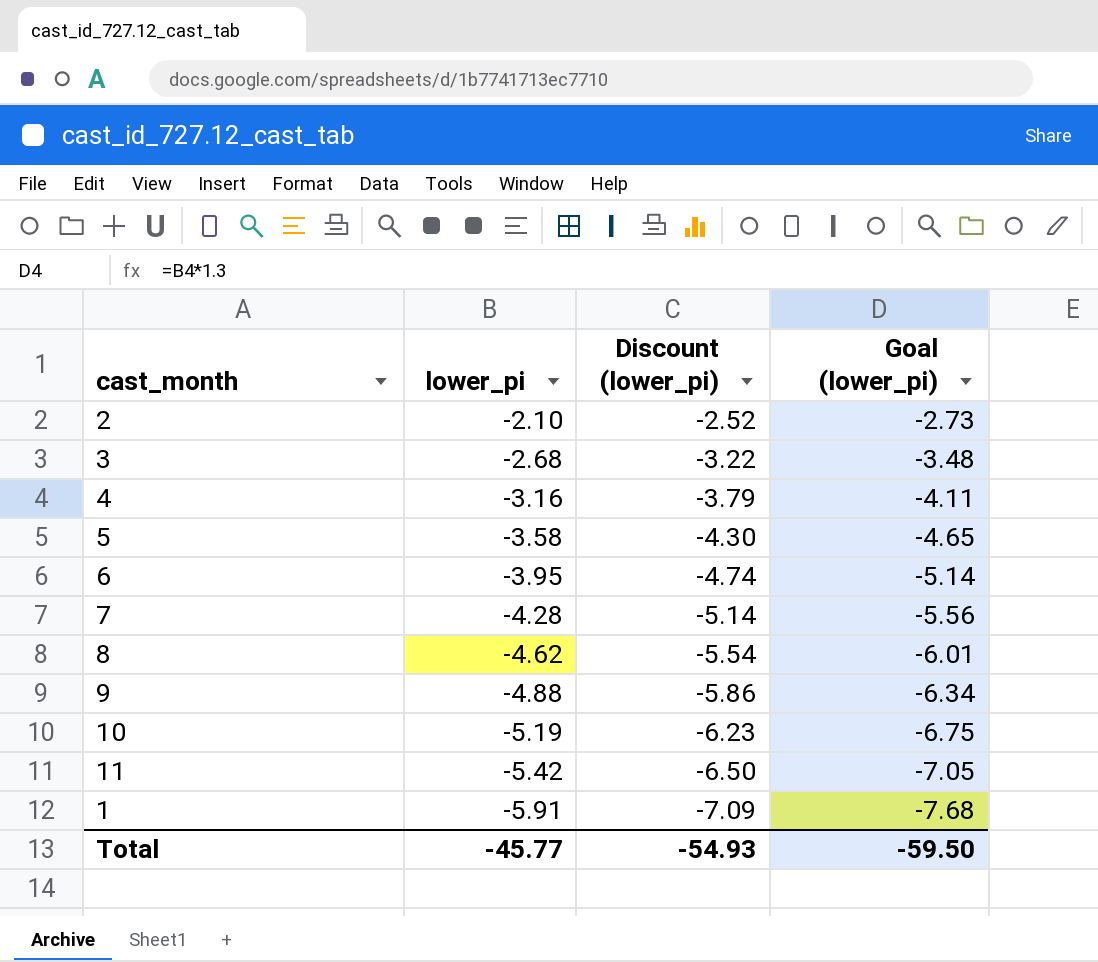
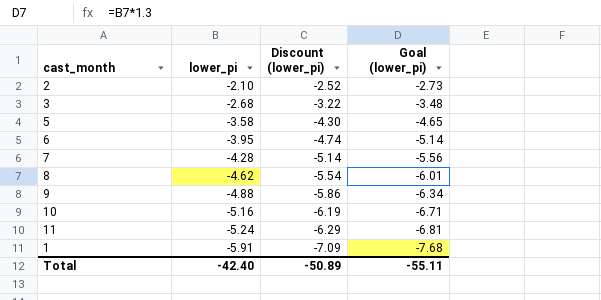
row 4: -3.16 | -3.79 | -4.11 -> none
10 | lower_pi: -5.19 -> -5.16
10 | Discount (lower_pi): -6.23 -> -6.19
10 | Goal (lower_pi): -6.75 -> -6.71
11 | lower_pi: -5.42 -> -5.24
11 | Discount (lower_pi): -6.50 -> -6.29
11 | Goal (lower_pi): -7.05 -> -6.81
Total | lower_pi: -45.77 -> -42.40
Total | Discount (lower_pi): -54.93 -> -50.89
Total | Goal (lower_pi): -59.50 -> -55.11

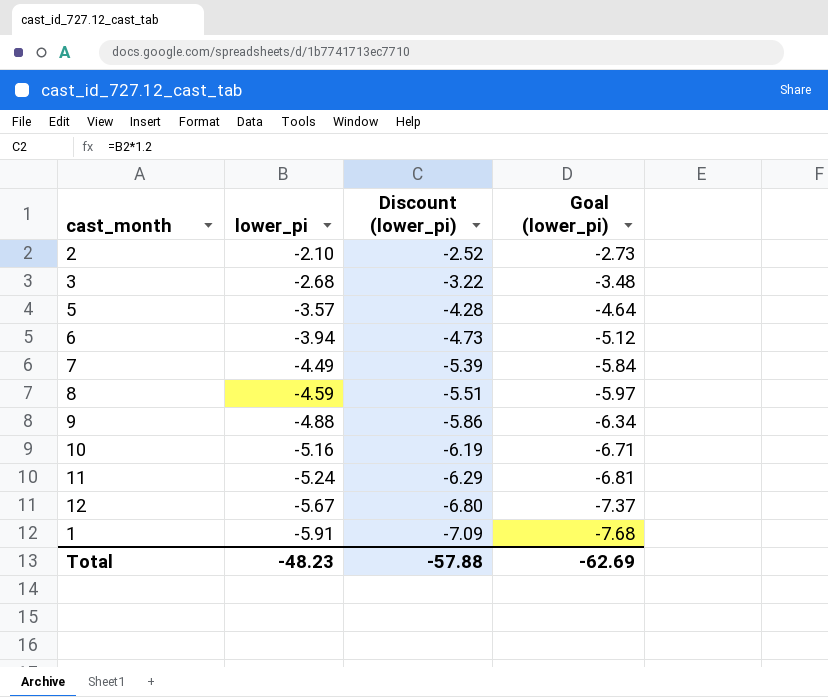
5 | lower_pi: -3.58 -> -3.57
5 | Discount (lower_pi): -4.30 -> -4.28
5 | Goal (lower_pi): -4.65 -> -4.64
6 | lower_pi: -3.95 -> -3.94
6 | Discount (lower_pi): -4.74 -> -4.73
6 | Goal (lower_pi): -5.14 -> -5.12
7 | lower_pi: -4.28 -> -4.49
7 | Discount (lower_pi): -5.14 -> -5.39
7 | Goal (lower_pi): -5.56 -> -5.84
8 | lower_pi: -4.62 -> -4.59
8 | Discount (lower_pi): -5.54 -> -5.51
8 | Goal (lower_pi): -6.01 -> -5.97
row 12: none -> -5.67 | -6.80 | -7.37
Total | lower_pi: -42.40 -> -48.23
Total | Discount (lower_pi): -50.89 -> -57.88
Total | Goal (lower_pi): -55.11 -> -62.69

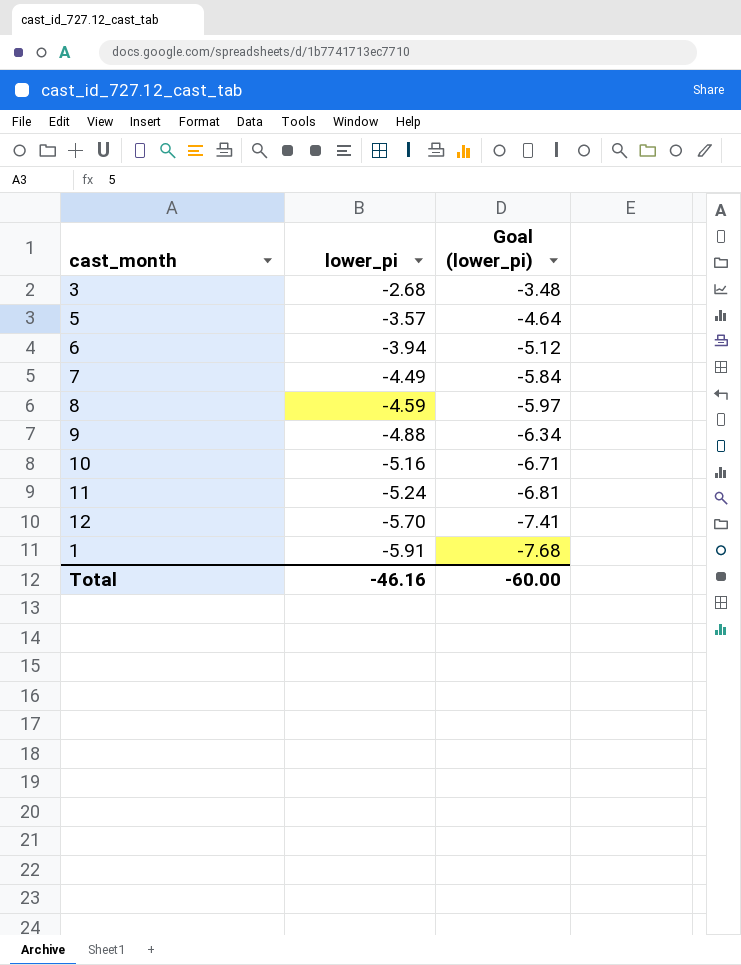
column Discount (lower_pi) | formula: [lower_pi] * 1.2 -> none
row 2: -2.10 | -2.52 | -2.73 -> none
12 | lower_pi: -5.67 -> -5.70
12 | Goal (lower_pi): -7.37 -> -7.41
Total | lower_pi: -48.23 -> -46.16
Total | Goal (lower_pi): -62.69 -> -60.00

